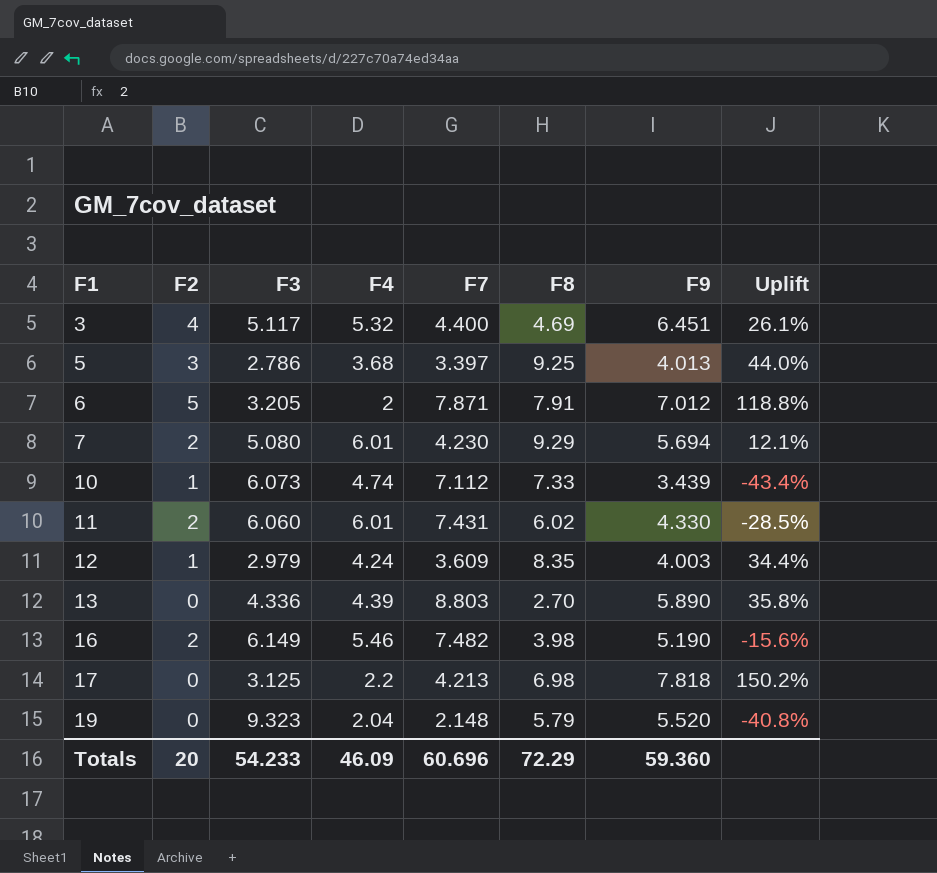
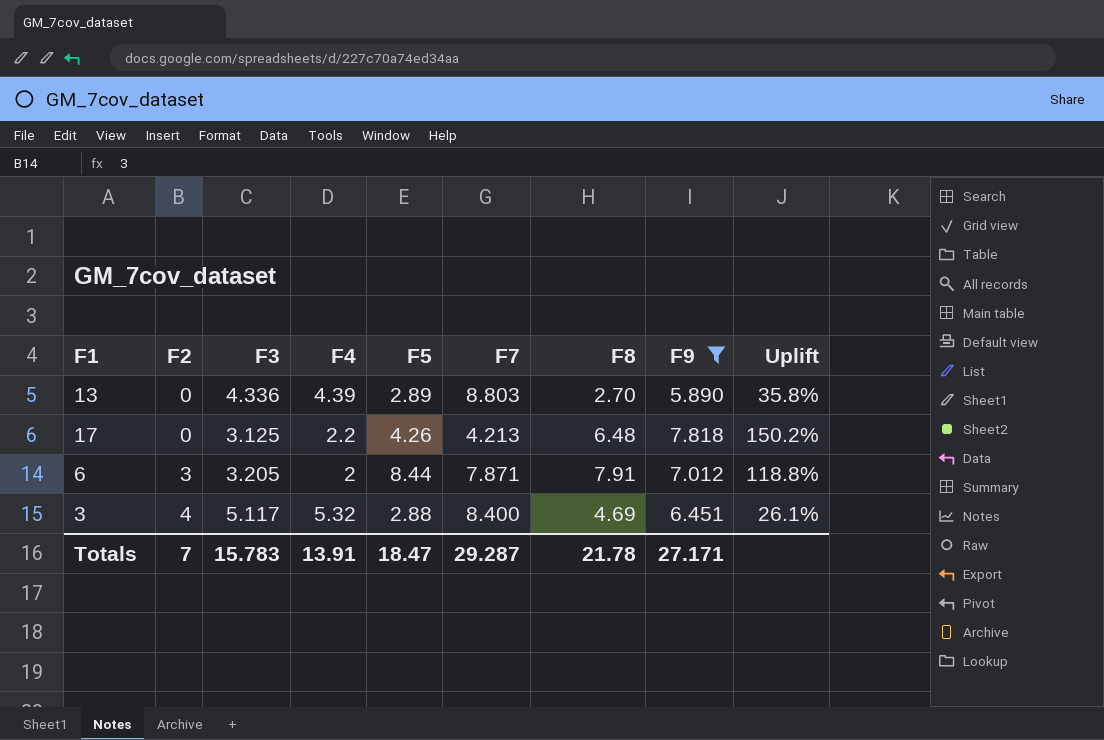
filter: none -> F9 >= 5.890
row order: F1 ascending -> F2 ascending
column F5 | position: none -> 5
17 | F8: 6.98 -> 6.48
6 | F2: 5 -> 3
3 | F7: 4.400 -> 8.400
Totals | F2: 20 -> 7
Totals | F3: 54.233 -> 15.783
Totals | F4: 46.09 -> 13.91
Totals | F7: 60.696 -> 29.287
Totals | F8: 72.29 -> 21.78
Totals | F9: 59.360 -> 27.171

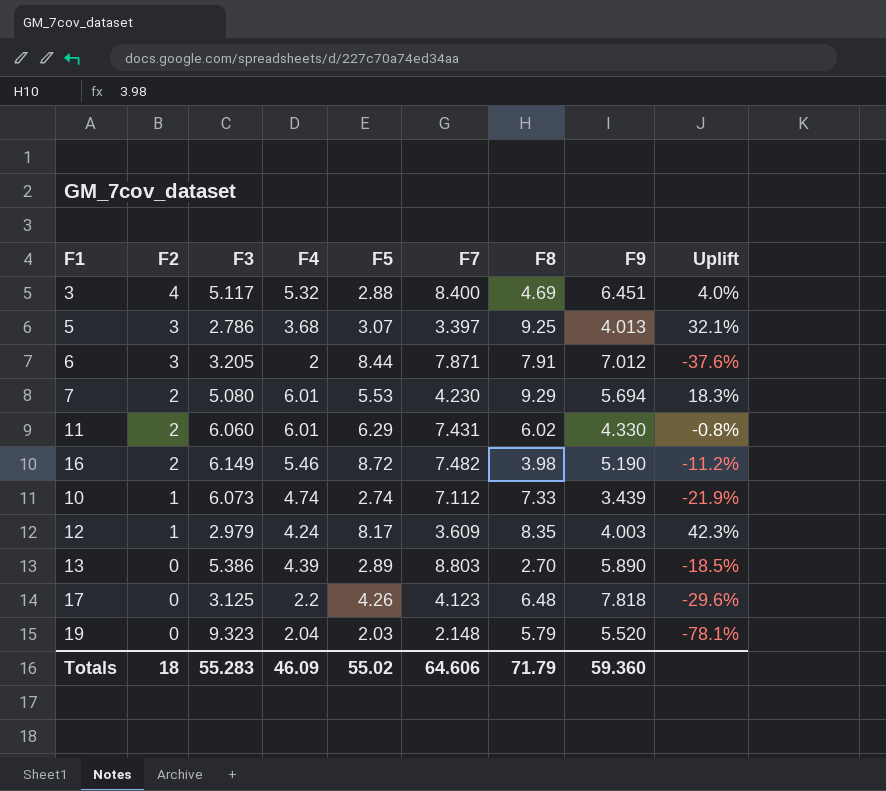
filter: F9 >= 5.890 -> none
row order: F2 ascending -> F2 descending
column Uplift | formula: ([F9] - [F3]) / [F3] -> ([F4] - [F3]) / [F3]
13 | F3: 4.336 -> 5.386
17 | F7: 4.213 -> 4.123
Totals | F2: 7 -> 18
Totals | F3: 15.783 -> 55.283
Totals | F4: 13.91 -> 46.09
Totals | F5: 18.47 -> 55.02
Totals | F7: 29.287 -> 64.606
Totals | F8: 21.78 -> 71.79
Totals | F9: 27.171 -> 59.360

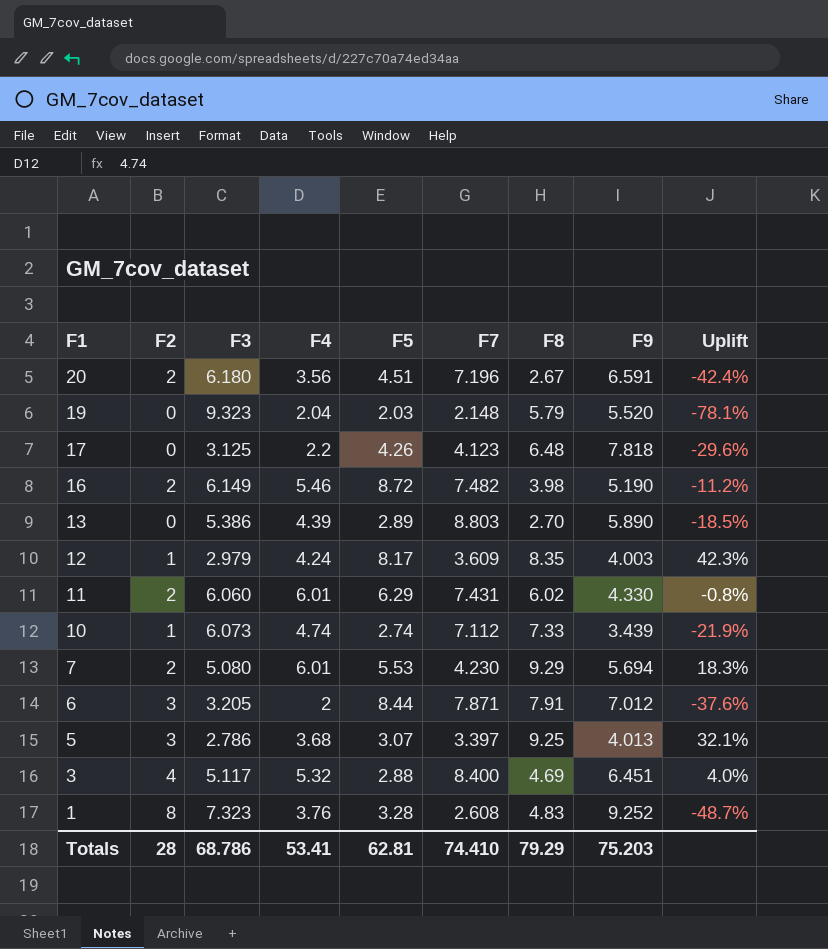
row order: F2 descending -> F1 descending
row 20: none -> 2 | 6.180 | 3.56 | 4.51 | 7.196 | 2.67 | 6.591 | -42.4%
row 1: none -> 8 | 7.323 | 3.76 | 3.28 | 2.608 | 4.83 | 9.252 | -48.7%
Totals | F2: 18 -> 28
Totals | F3: 55.283 -> 68.786
Totals | F4: 46.09 -> 53.41
Totals | F5: 55.02 -> 62.81
Totals | F7: 64.606 -> 74.410
Totals | F8: 71.79 -> 79.29
Totals | F9: 59.360 -> 75.203

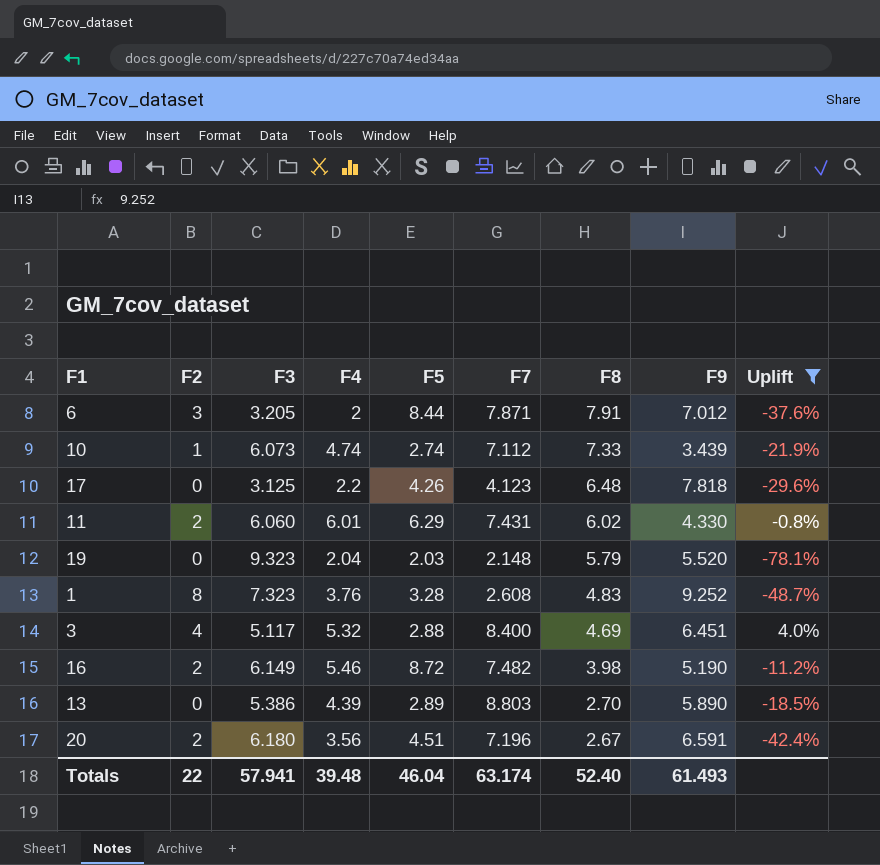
filter: none -> Uplift <= 4.0%
row order: F1 descending -> F8 descending
Totals | F2: 28 -> 22
Totals | F3: 68.786 -> 57.941
Totals | F4: 53.41 -> 39.48
Totals | F5: 62.81 -> 46.04
Totals | F7: 74.410 -> 63.174
Totals | F8: 79.29 -> 52.40
Totals | F9: 75.203 -> 61.493

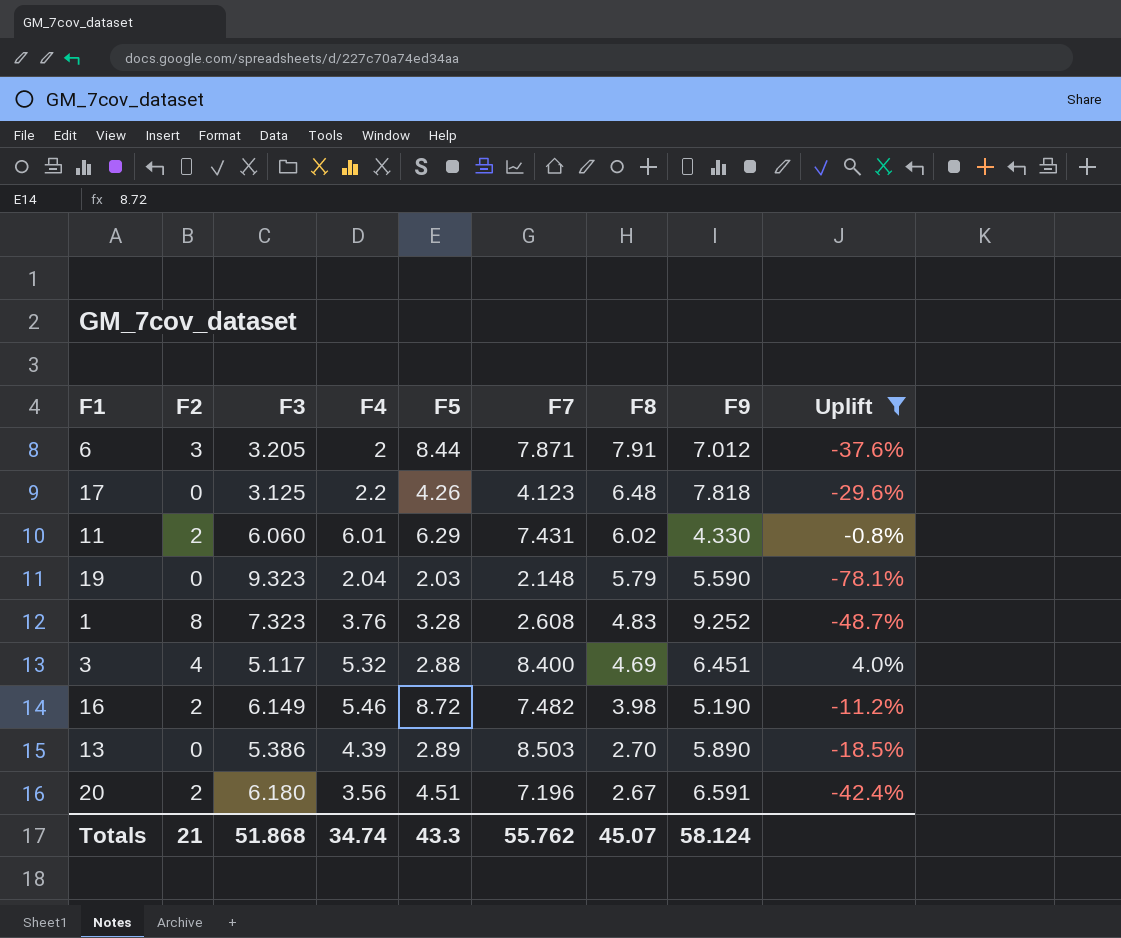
row 10: 1 | 6.073 | 4.74 | 2.74 | 7.112 | 7.33 | 3.439 | -21.9% -> none
19 | F9: 5.520 -> 5.590
13 | F7: 8.803 -> 8.503
Totals | F2: 22 -> 21
Totals | F3: 57.941 -> 51.868
Totals | F4: 39.48 -> 34.74
Totals | F5: 46.04 -> 43.3
Totals | F7: 63.174 -> 55.762
Totals | F8: 52.40 -> 45.07
Totals | F9: 61.493 -> 58.124

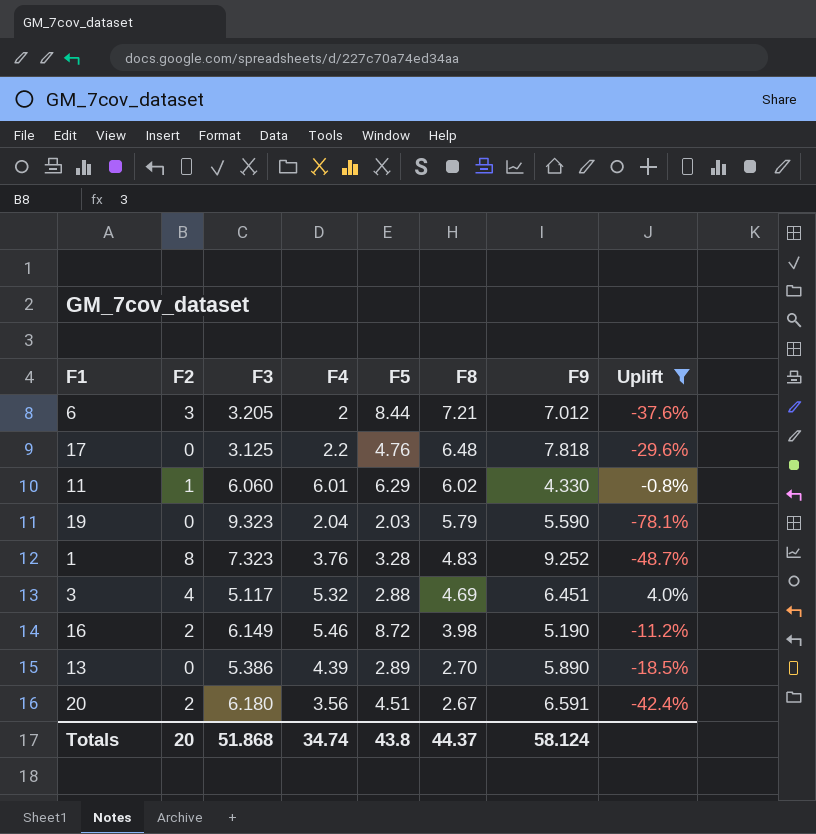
column F7 | position: 6 -> none
6 | F8: 7.91 -> 7.21
17 | F5: 4.26 -> 4.76
11 | F2: 2 -> 1
Totals | F2: 21 -> 20
Totals | F5: 43.3 -> 43.8
Totals | F8: 45.07 -> 44.37

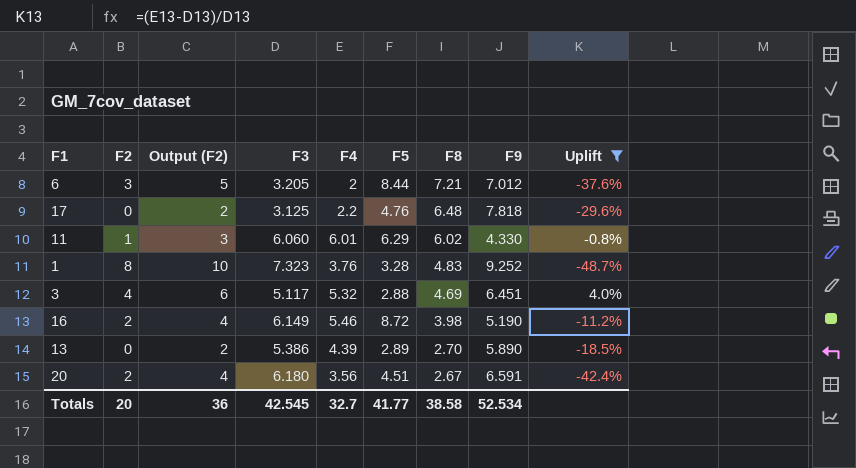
column Output (F2) | formula: none -> [F2] + 2
row 19: 0 | 9.323 | 2.04 | 2.03 | 5.79 | 5.590 | -78.1% -> none
Totals | F3: 51.868 -> 42.545
Totals | F4: 34.74 -> 32.7
Totals | F5: 43.8 -> 41.77
Totals | F8: 44.37 -> 38.58
Totals | F9: 58.124 -> 52.534

